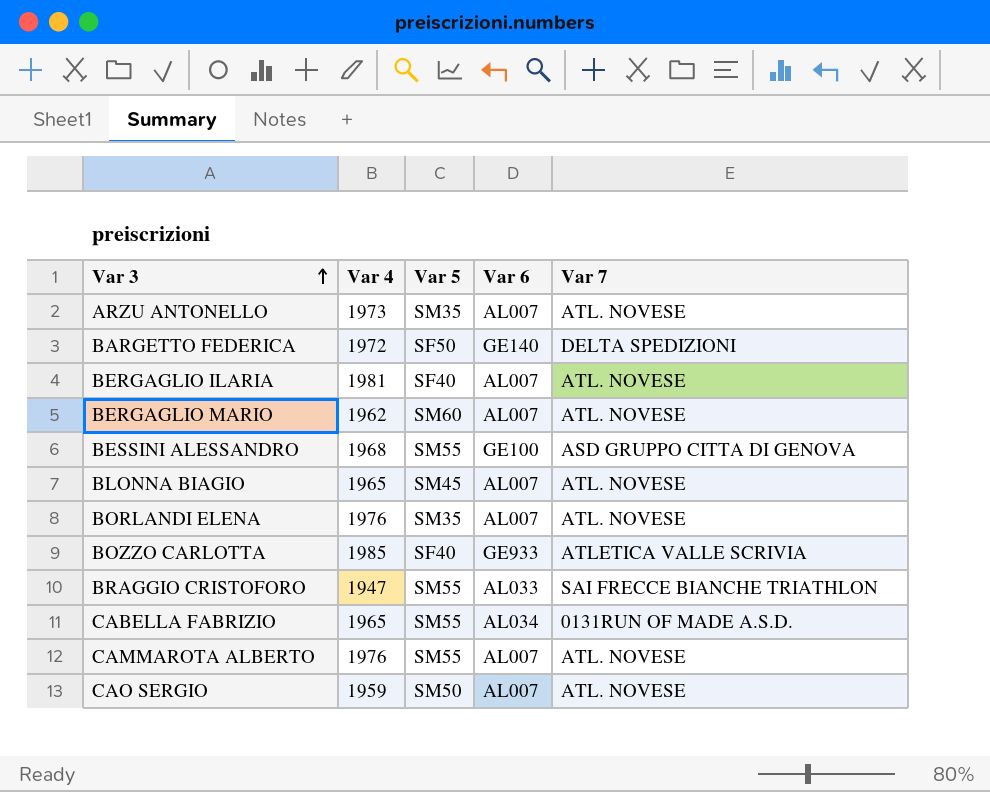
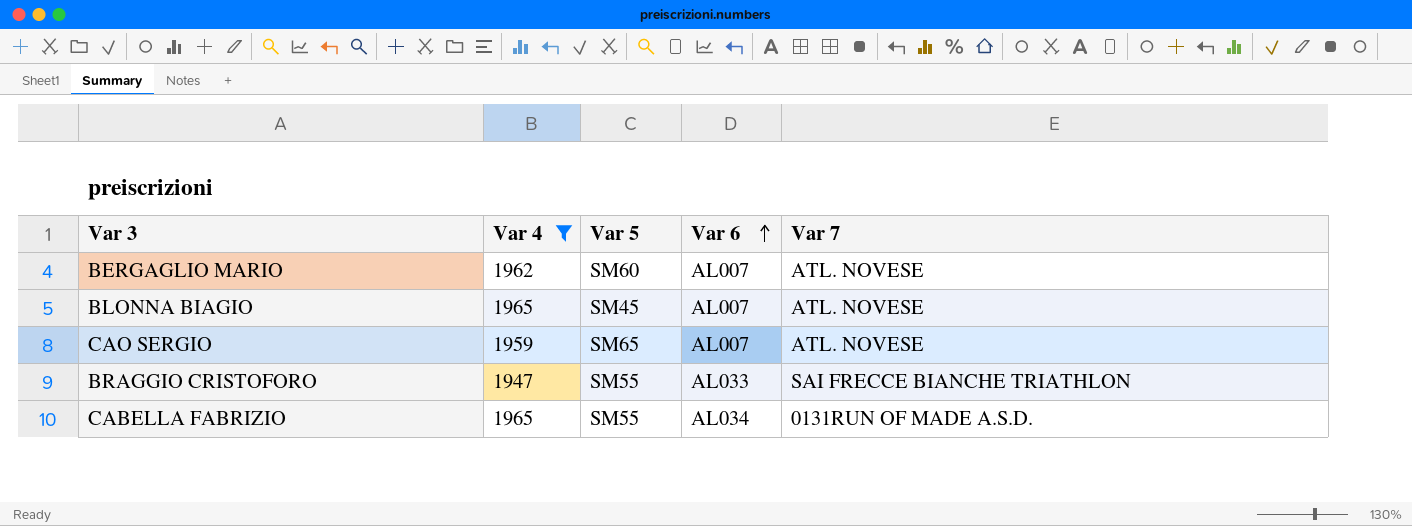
filter: none -> Var 4 <= 1965
row order: Var 3 ascending -> Var 6 ascending
CAO SERGIO | Var 5: SM50 -> SM65

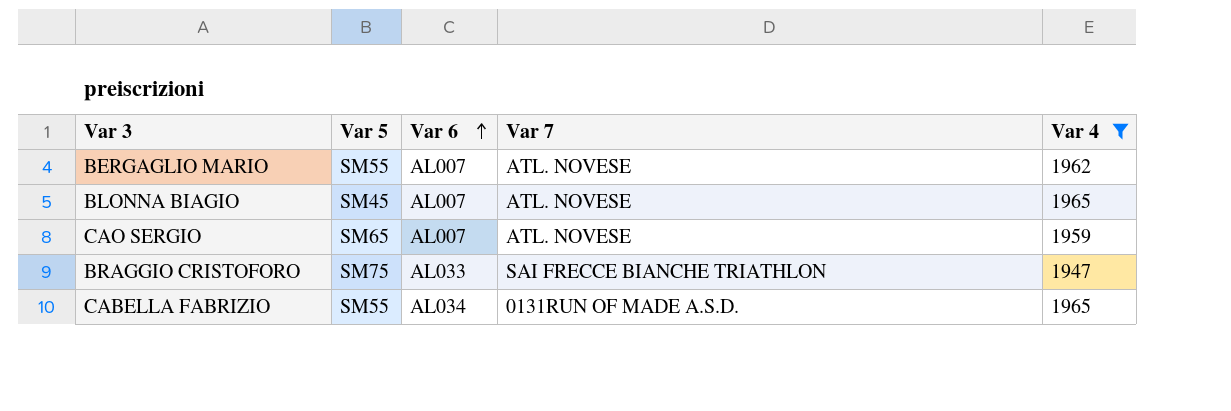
column Var 4 | position: 2 -> 5
BERGAGLIO MARIO | Var 5: SM60 -> SM55
BRAGGIO CRISTOFORO | Var 5: SM55 -> SM75

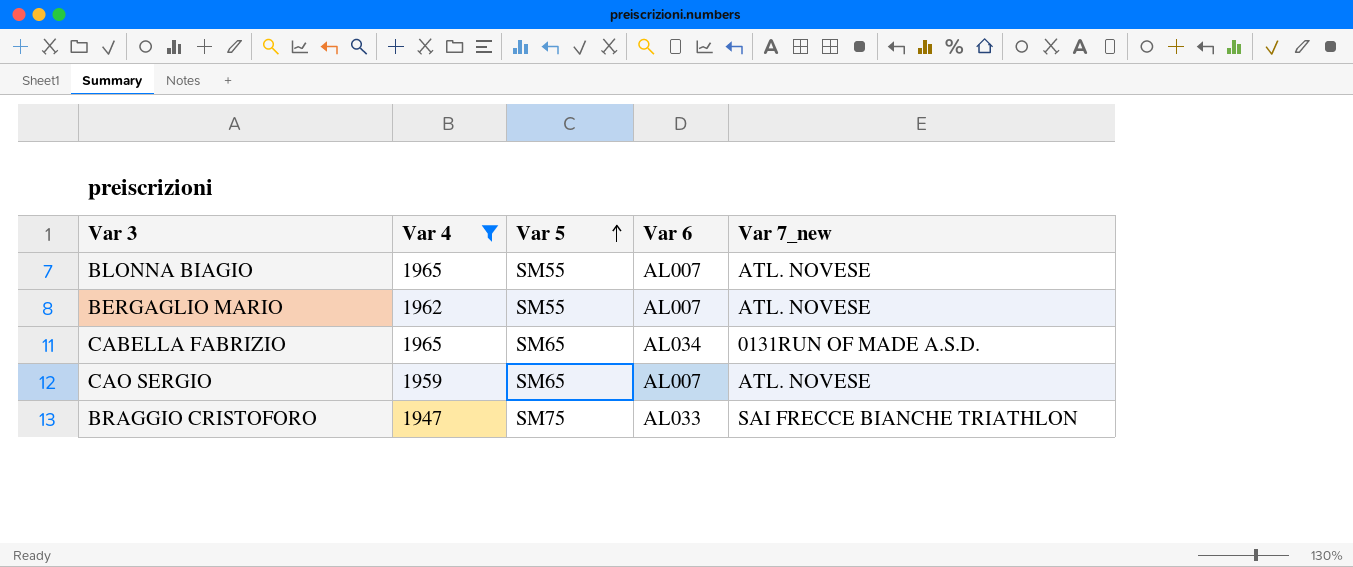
row order: Var 6 ascending -> Var 5 ascending
column Var 4 | position: 5 -> 2
column name: Var 7 -> Var 7_new
BLONNA BIAGIO | Var 5: SM45 -> SM55
CABELLA FABRIZIO | Var 5: SM55 -> SM65

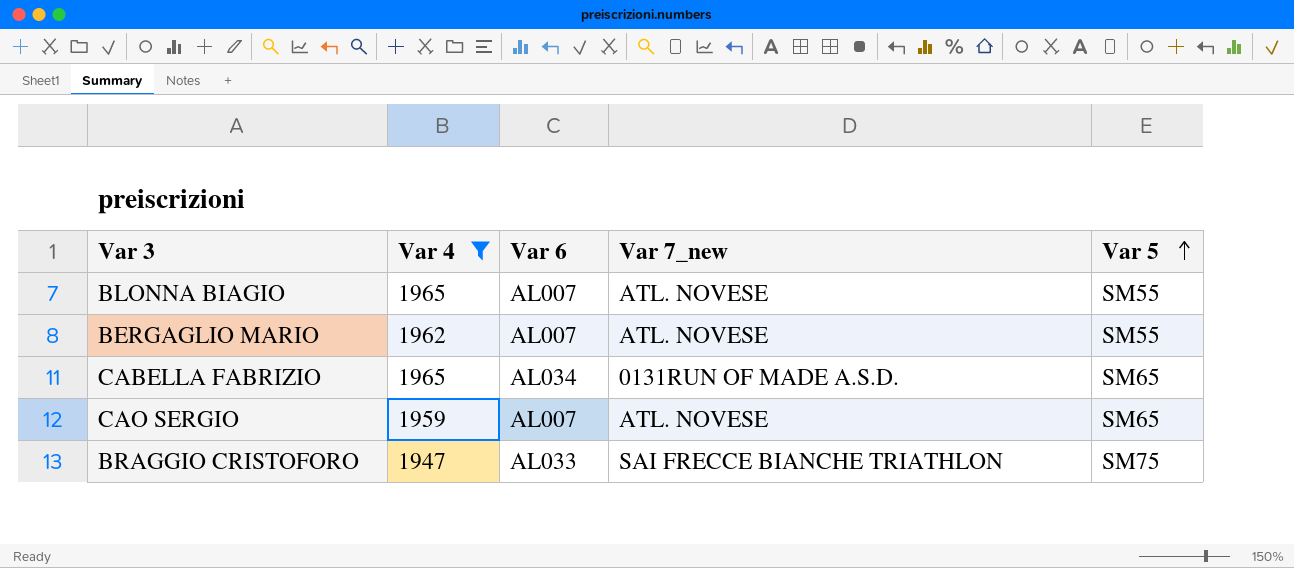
column Var 5 | position: 3 -> 5

